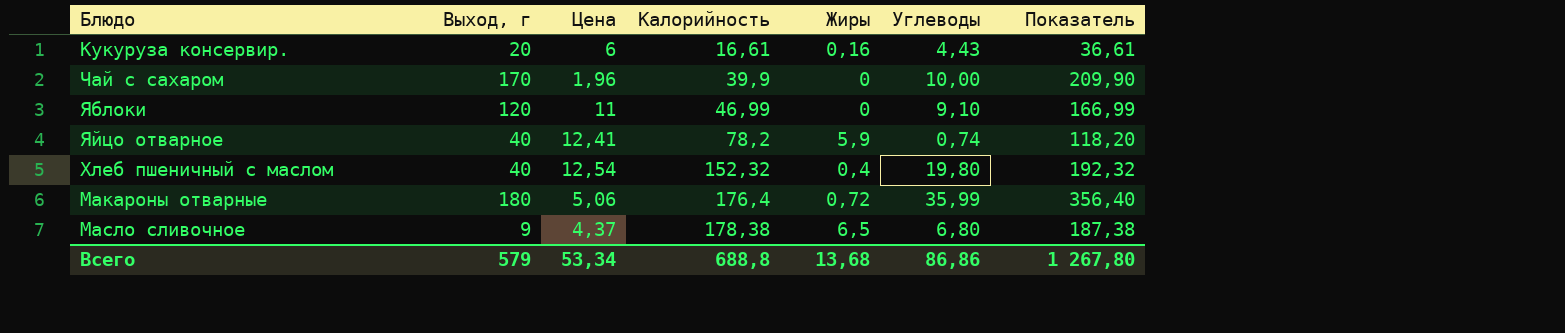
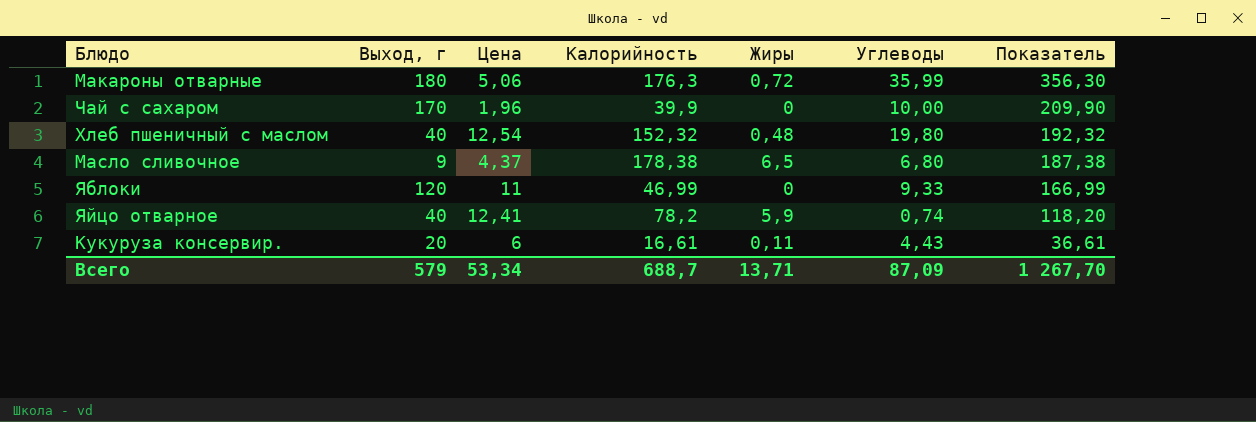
row order: Калорийность ascending -> Показатель descending
Макароны отварные | Калорийность: 176,4 -> 176,3
Макароны отварные | Показатель: 356,40 -> 356,30
Хлеб пшеничный с маслом | Жиры: 0,4 -> 0,48
Яблоки | Углеводы: 9,10 -> 9,33
Кукуруза консервир. | Жиры: 0,16 -> 0,11
Всего | Калорийность: 688,8 -> 688,7
Всего | Жиры: 13,68 -> 13,71
Всего | Углеводы: 86,86 -> 87,09
Всего | Показатель: 1 267,80 -> 1 267,70

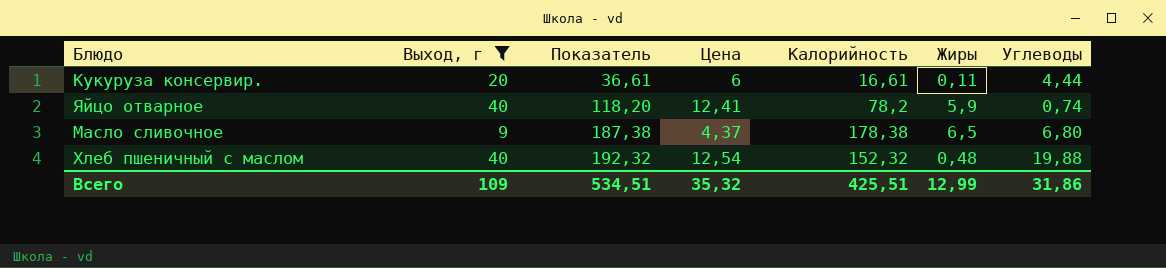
filter: none -> Выход, г <= 40
row order: Показатель descending -> Показатель ascending
column Показатель | position: 7 -> 3
Кукуруза консервир. | Углеводы: 4,43 -> 4,44
Хлеб пшеничный с маслом | Углеводы: 19,80 -> 19,88
Всего | Выход, г: 579 -> 109
Всего | Показатель: 1 267,70 -> 534,51
Всего | Цена: 53,34 -> 35,32
Всего | Калорийность: 688,7 -> 425,51
Всего | Жиры: 13,71 -> 12,99
Всего | Углеводы: 87,09 -> 31,86

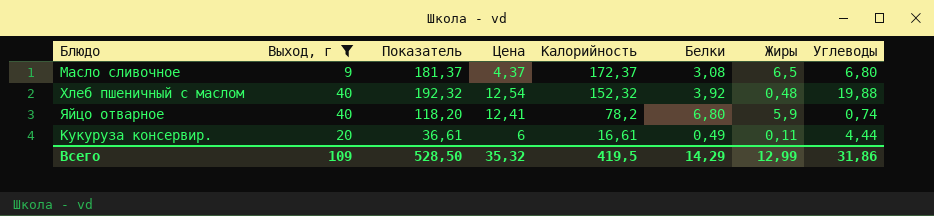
row order: Показатель ascending -> Калорийность descending
column Белки | position: none -> 6
Масло сливочное | Показатель: 187,38 -> 181,37
Масло сливочное | Калорийность: 178,38 -> 172,37
Всего | Показатель: 534,51 -> 528,50
Всего | Калорийность: 425,51 -> 419,5

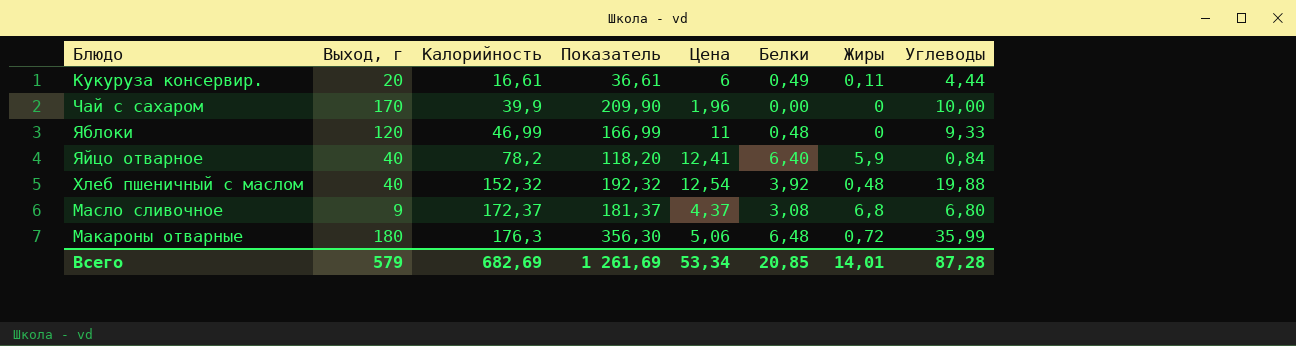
filter: Выход, г <= 40 -> none
row order: Калорийность descending -> Калорийность ascending
column Калорийность | position: 5 -> 3
Яйцо отварное | Белки: 6,80 -> 6,40
Яйцо отварное | Углеводы: 0,74 -> 0,84
Масло сливочное | Жиры: 6,5 -> 6,8
Всего | Выход, г: 109 -> 579
Всего | Калорийность: 419,5 -> 682,69
Всего | Показатель: 528,50 -> 1 261,69
Всего | Цена: 35,32 -> 53,34
Всего | Белки: 14,29 -> 20,85
Всего | Жиры: 12,99 -> 14,01
Всего | Углеводы: 31,86 -> 87,28

